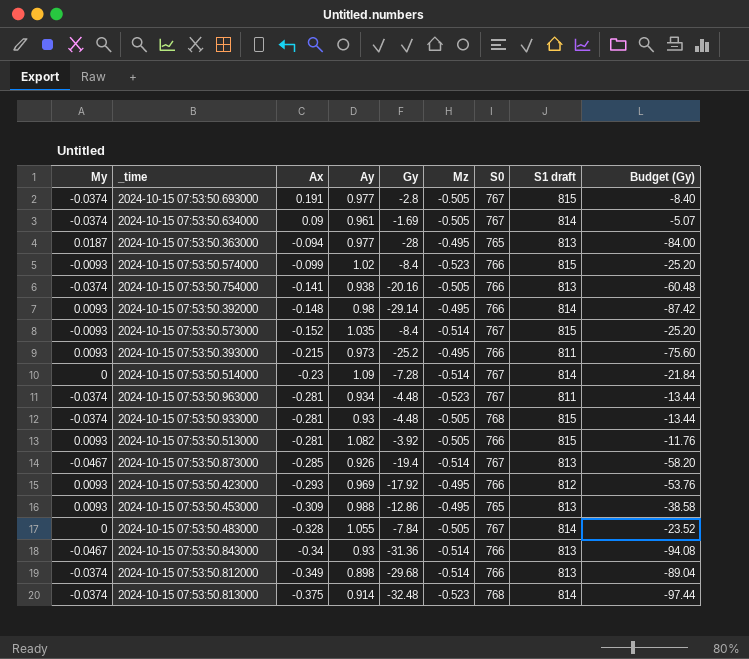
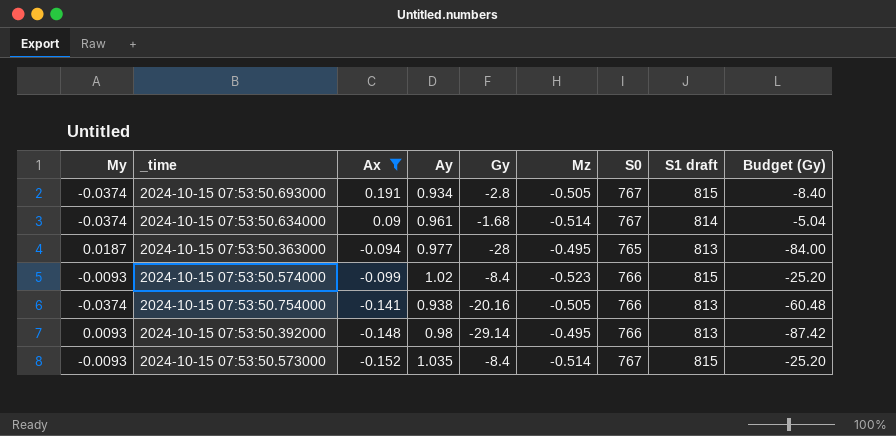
filter: none -> Ax >= -0.152
2024-10-15 07:53:50.693000 | Ay: 0.977 -> 0.934
2024-10-15 07:53:50.634000 | Gy: -1.69 -> -1.68
2024-10-15 07:53:50.634000 | Mz: -0.505 -> -0.514
2024-10-15 07:53:50.634000 | Budget (Gy): -5.07 -> -5.04
2024-10-15 07:53:50.392000 | S1 draft: 814 -> 813

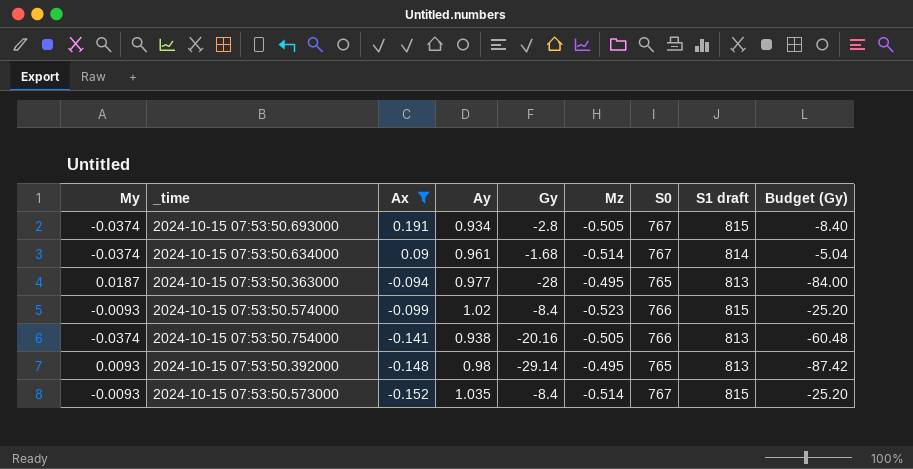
2024-10-15 07:53:50.392000 | S0: 766 -> 765

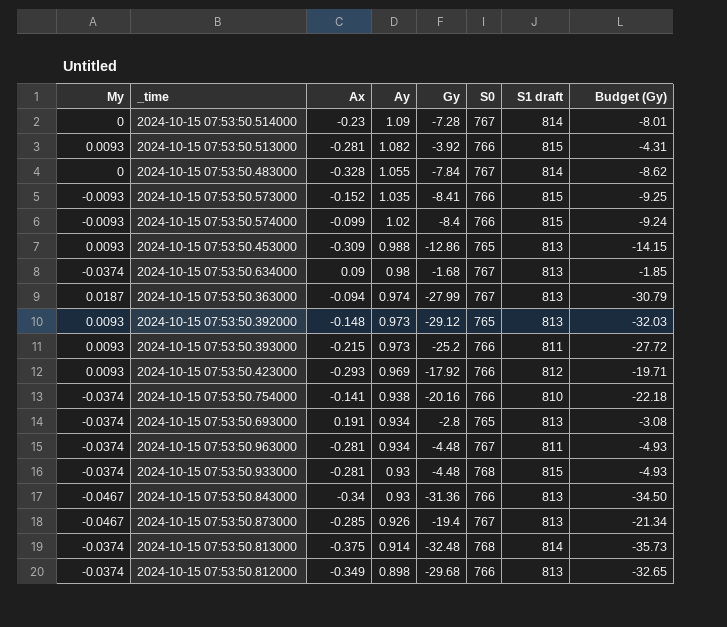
filter: Ax >= -0.152 -> none
row order: Ax descending -> Ay descending
column Mz | position: 6 -> none
column Budget (Gy) | formula: [Gy] * 3 -> [Gy] * 1.1
2024-10-15 07:53:50.573000 | Gy: -8.4 -> -8.41
2024-10-15 07:53:50.573000 | S0: 767 -> 766
2024-10-15 07:53:50.634000 | Ay: 0.961 -> 0.98
2024-10-15 07:53:50.634000 | S1 draft: 814 -> 813
2024-10-15 07:53:50.363000 | Ay: 0.977 -> 0.974
2024-10-15 07:53:50.363000 | Gy: -28 -> -27.99
2024-10-15 07:53:50.363000 | S0: 765 -> 767
2024-10-15 07:53:50.392000 | Ay: 0.98 -> 0.973
2024-10-15 07:53:50.392000 | Gy: -29.14 -> -29.12
2024-10-15 07:53:50.754000 | S1 draft: 813 -> 810
2024-10-15 07:53:50.693000 | S0: 767 -> 765
2024-10-15 07:53:50.693000 | S1 draft: 815 -> 813

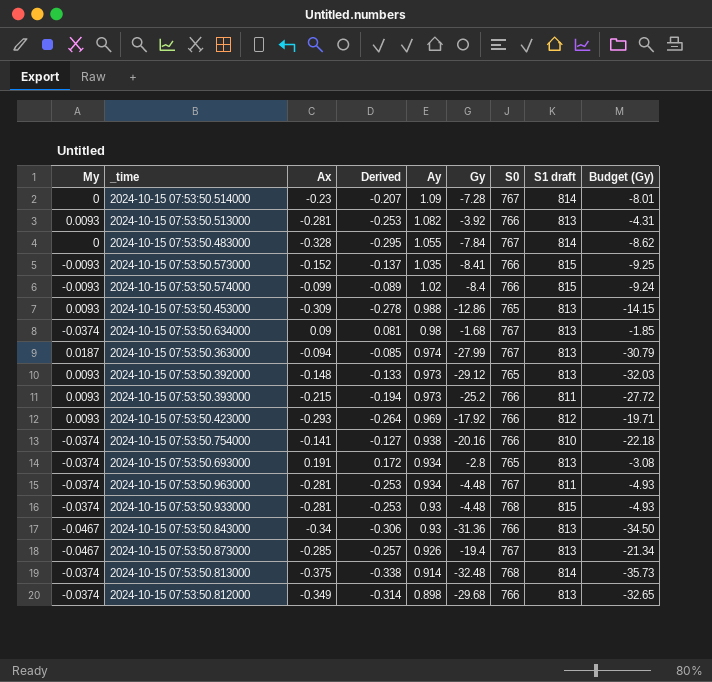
column Derived | formula: none -> [Ax] * 0.9
2024-10-15 07:53:50.513000 | S1 draft: 815 -> 813

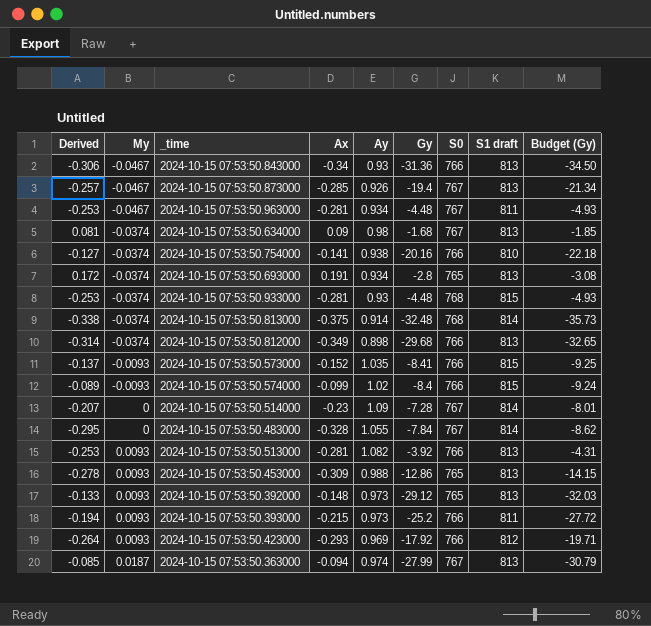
row order: Ay descending -> My ascending
column Derived | position: 4 -> 1
2024-10-15 07:53:50.963000 | My: -0.0374 -> -0.0467

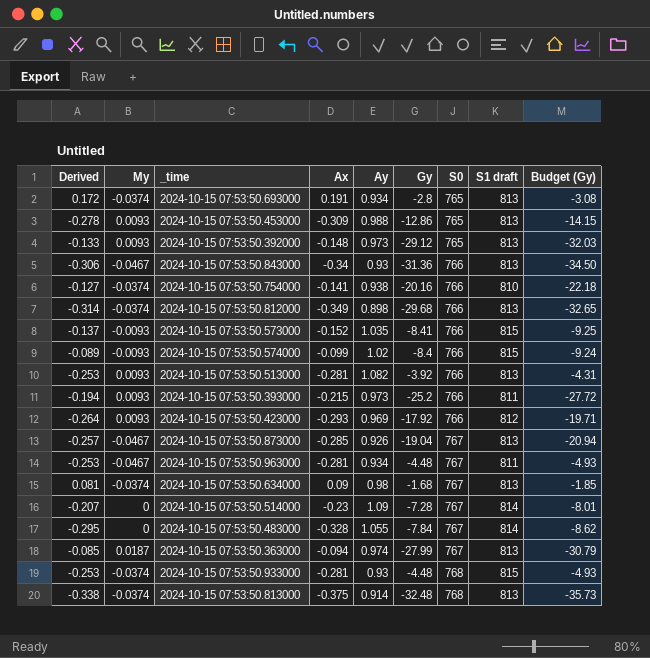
row order: My ascending -> S0 ascending
2024-10-15 07:53:50.873000 | Gy: -19.4 -> -19.04
2024-10-15 07:53:50.873000 | Budget (Gy): -21.34 -> -20.94
2024-10-15 07:53:50.813000 | S1 draft: 814 -> 813

